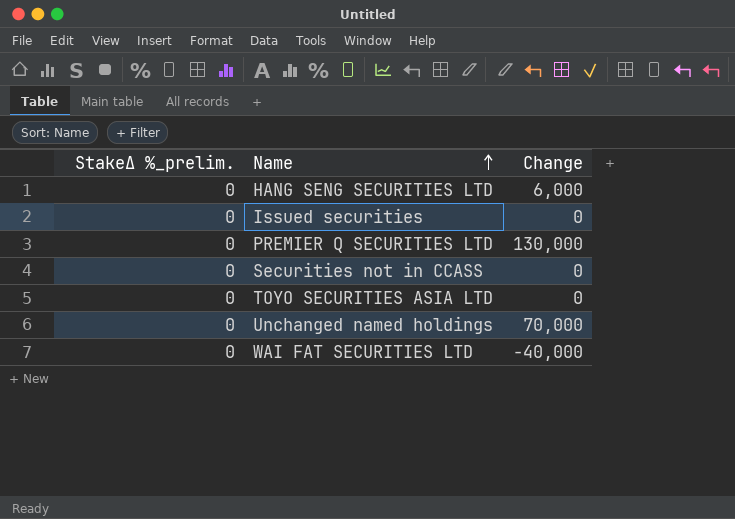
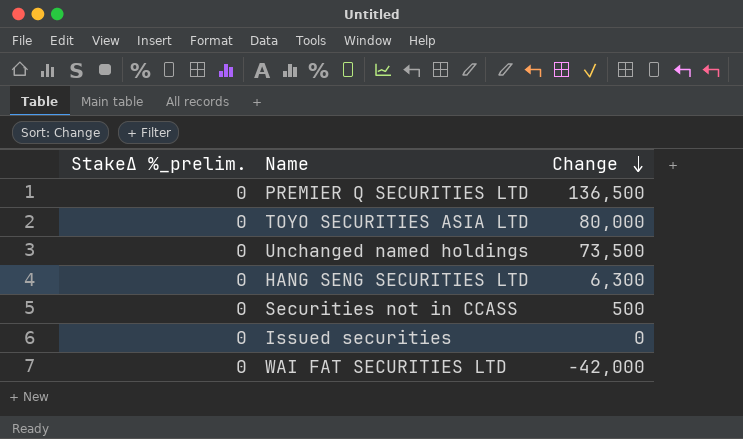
row order: Name ascending -> Change descending
PREMIER Q SECURITIES LTD | Change: 130,000 -> 136,500
TOYO SECURITIES ASIA LTD | Change: 0 -> 80,000
Unchanged named holdings | Change: 70,000 -> 73,500
HANG SENG SECURITIES LTD | Change: 6,000 -> 6,300
Securities not in CCASS | Change: 0 -> 500
WAI FAT SECURITIES LTD | Change: -40,000 -> -42,000

